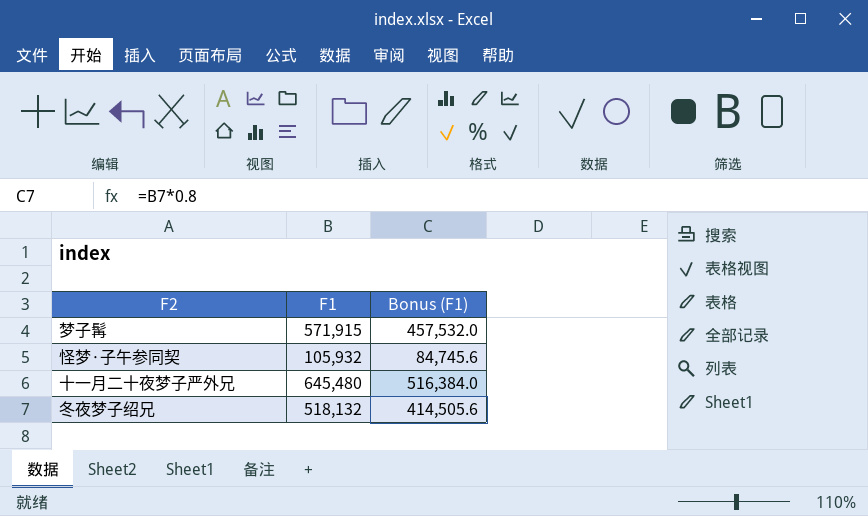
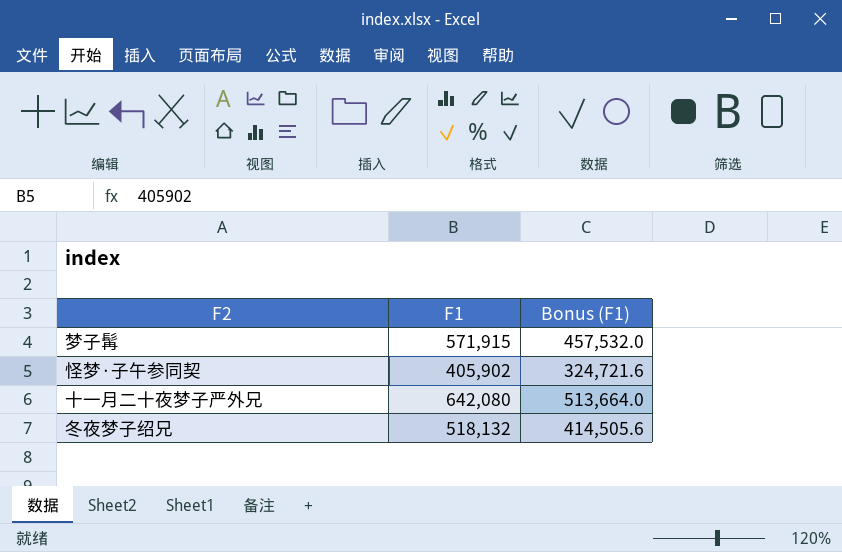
怪梦·子午参同契 | F1: 105,932 -> 405,902
怪梦·子午参同契 | Bonus (F1): 84,745.6 -> 324,721.6
十一月二十夜梦子严外兄 | F1: 645,480 -> 642,080
十一月二十夜梦子严外兄 | Bonus (F1): 516,384.0 -> 513,664.0

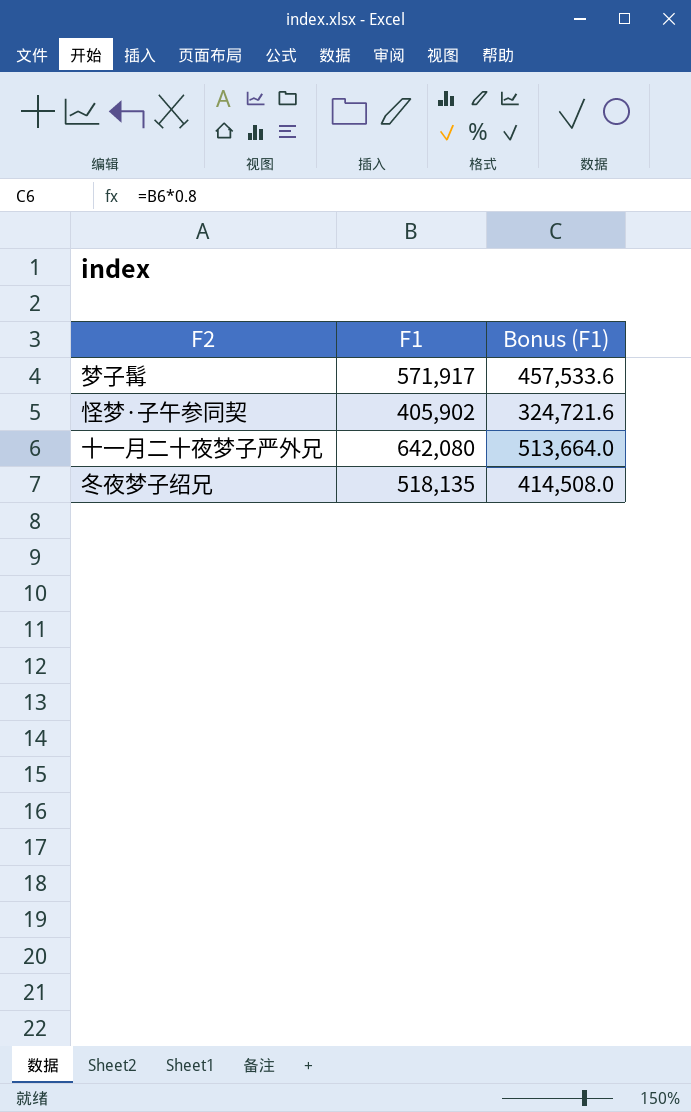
梦子髯 | F1: 571,915 -> 571,917
梦子髯 | Bonus (F1): 457,532.0 -> 457,533.6
冬夜梦子绍兄 | F1: 518,132 -> 518,135
冬夜梦子绍兄 | Bonus (F1): 414,505.6 -> 414,508.0

